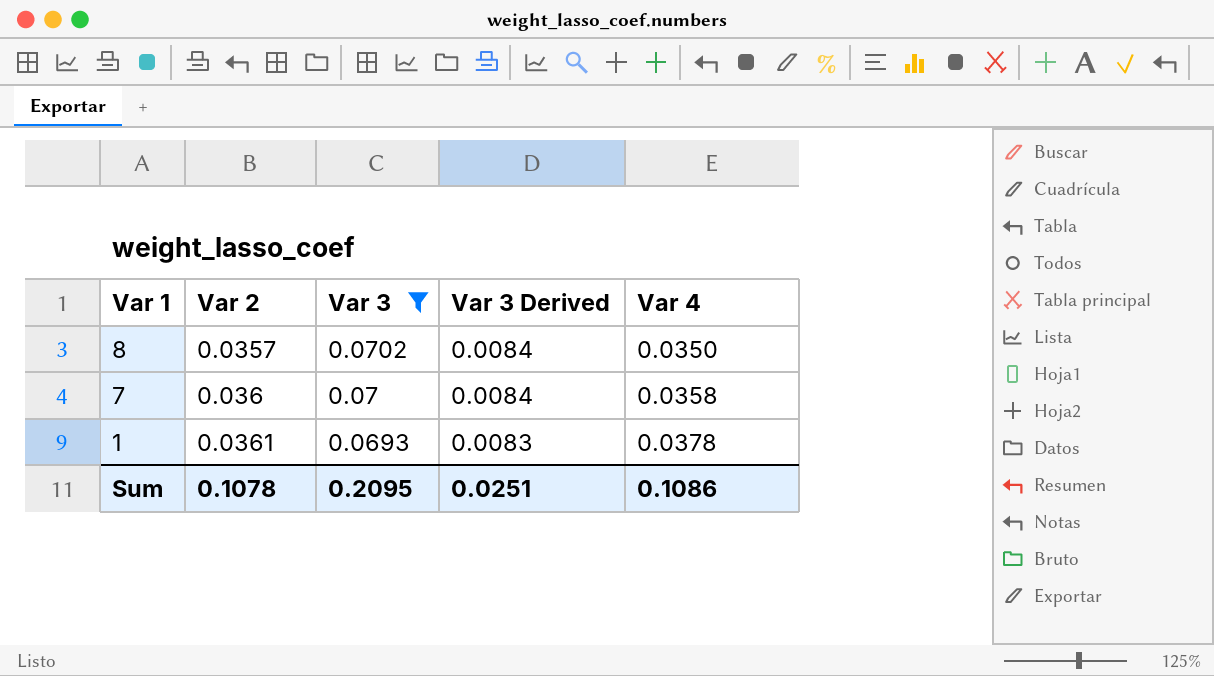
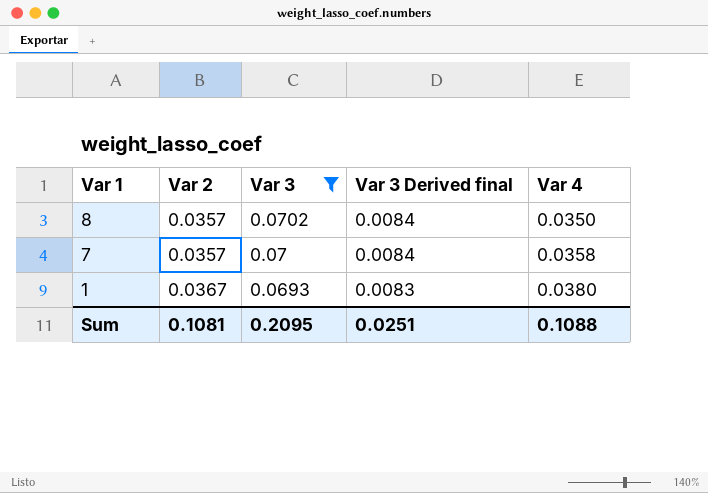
column name: Var 3 Derived -> Var 3 Derived final
7 | Var 2: 0.036 -> 0.0357
1 | Var 2: 0.0361 -> 0.0367
1 | Var 4: 0.0378 -> 0.0380
Sum | Var 2: 0.1078 -> 0.1081
Sum | Var 4: 0.1086 -> 0.1088

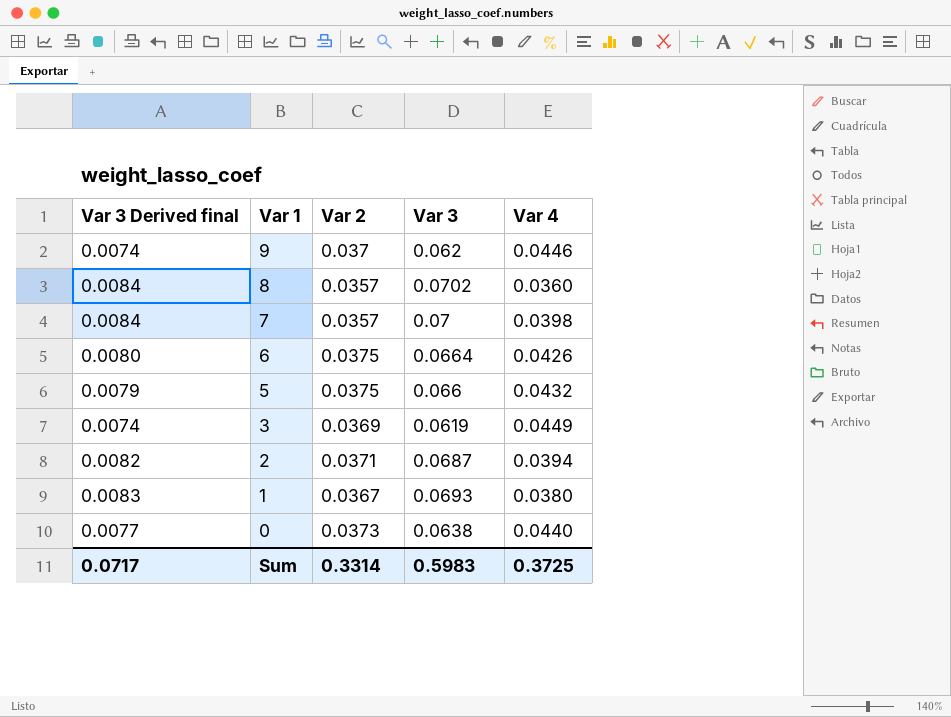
filter: Var 3 >= 0.0693 -> none
column Var 3 Derived final | position: 4 -> 1
8 | Var 4: 0.0350 -> 0.0360
7 | Var 4: 0.0358 -> 0.0398
Sum | Var 3 Derived final: 0.0251 -> 0.0717
Sum | Var 2: 0.1081 -> 0.3314
Sum | Var 3: 0.2095 -> 0.5983
Sum | Var 4: 0.1088 -> 0.3725

